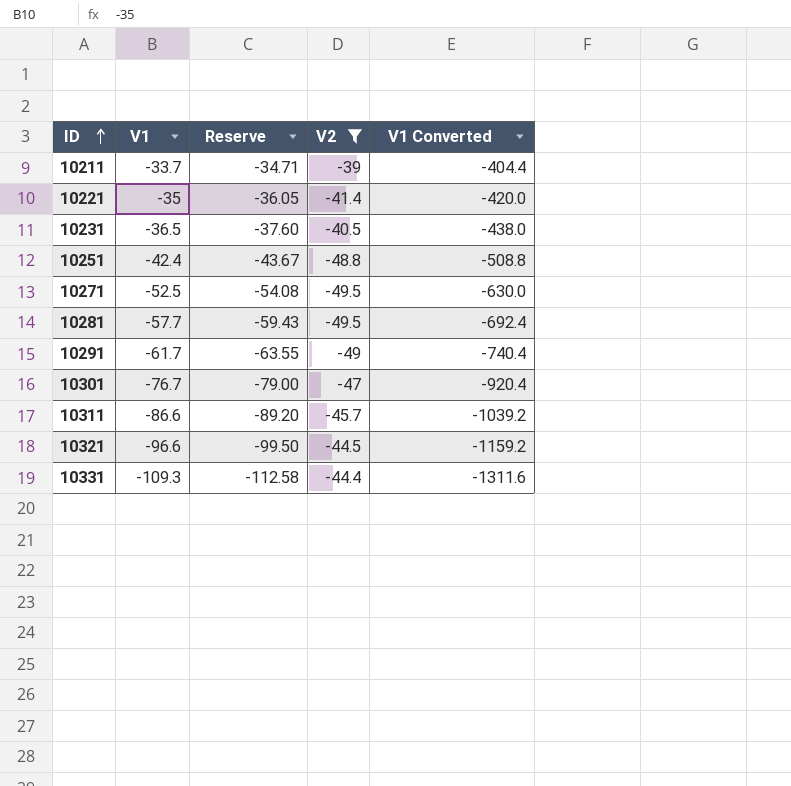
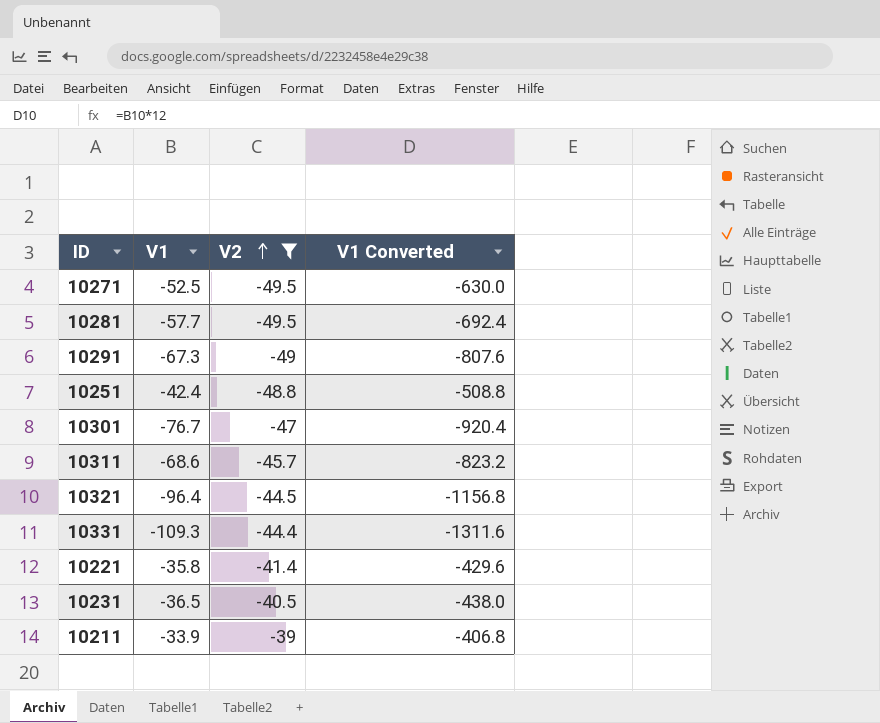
row order: ID ascending -> V2 ascending
column Reserve | formula: [V1] * 1.03 -> none
10291 | V1: -61.7 -> -67.3
10291 | V1 Converted: -740.4 -> -807.6
10311 | V1: -86.6 -> -68.6
10311 | V1 Converted: -1039.2 -> -823.2
10321 | V1: -96.6 -> -96.4
10321 | V1 Converted: -1159.2 -> -1156.8
10221 | V1: -35 -> -35.8
10221 | V1 Converted: -420.0 -> -429.6
10211 | V1: -33.7 -> -33.9
10211 | V1 Converted: -404.4 -> -406.8

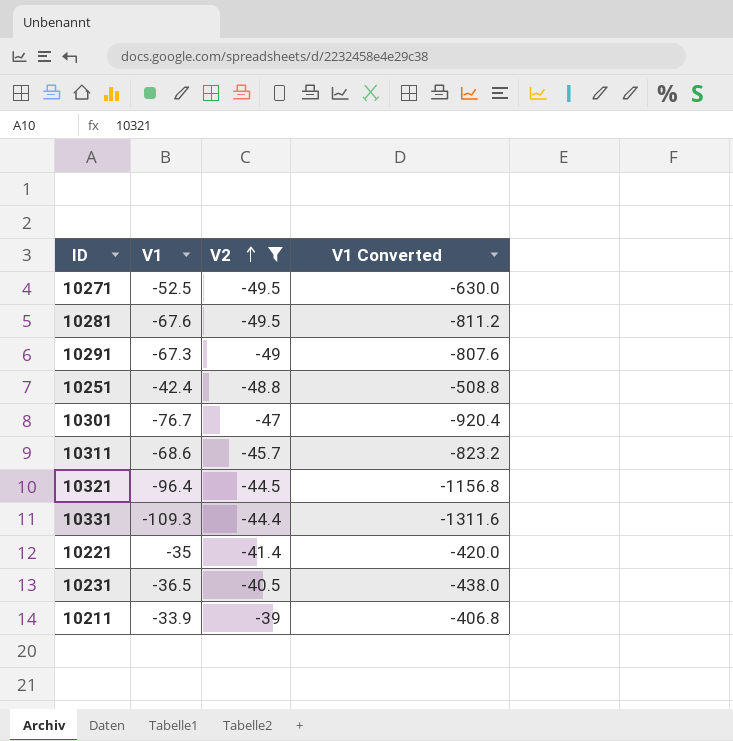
10281 | V1: -57.7 -> -67.6
10281 | V1 Converted: -692.4 -> -811.2
10221 | V1: -35.8 -> -35
10221 | V1 Converted: -429.6 -> -420.0

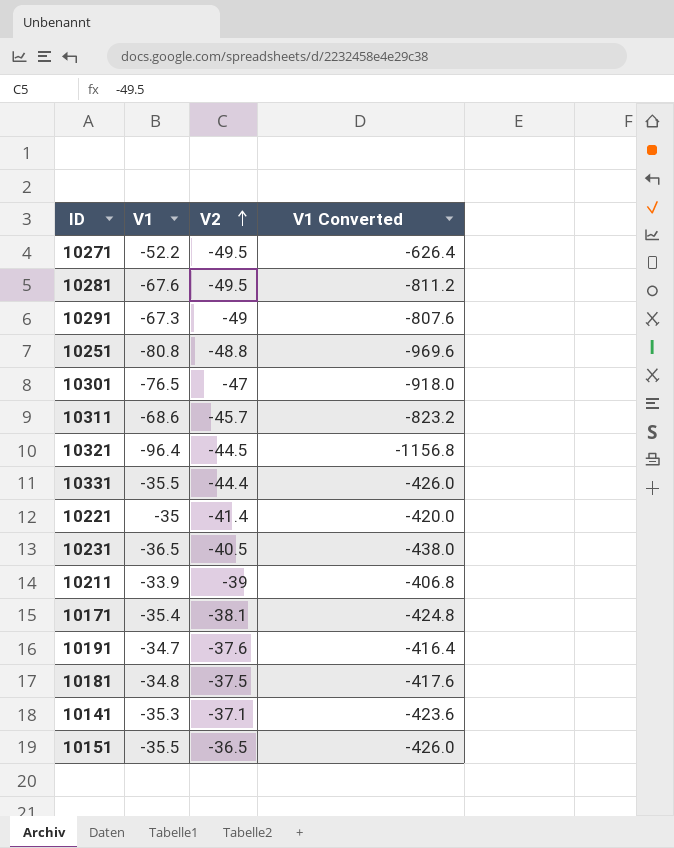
filter: V2 <= -39 -> none
10271 | V1: -52.5 -> -52.2
10271 | V1 Converted: -630.0 -> -626.4
10251 | V1: -42.4 -> -80.8
10251 | V1 Converted: -508.8 -> -969.6
10301 | V1: -76.7 -> -76.5
10301 | V1 Converted: -920.4 -> -918.0
10331 | V1: -109.3 -> -35.5
10331 | V1 Converted: -1311.6 -> -426.0

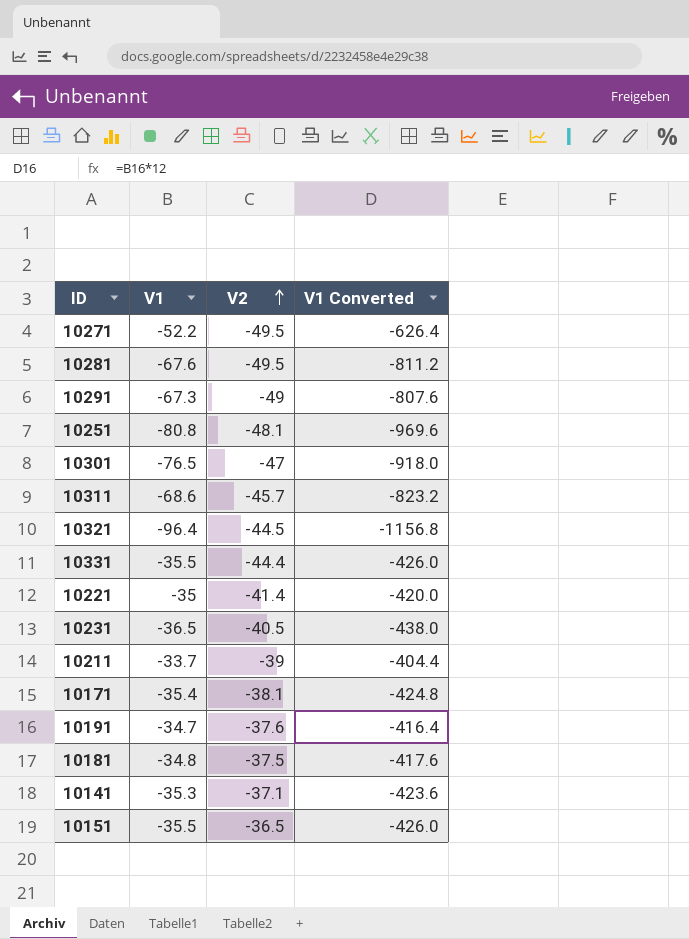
10251 | V2: -48.8 -> -48.1
10211 | V1: -33.9 -> -33.7
10211 | V1 Converted: -406.8 -> -404.4

